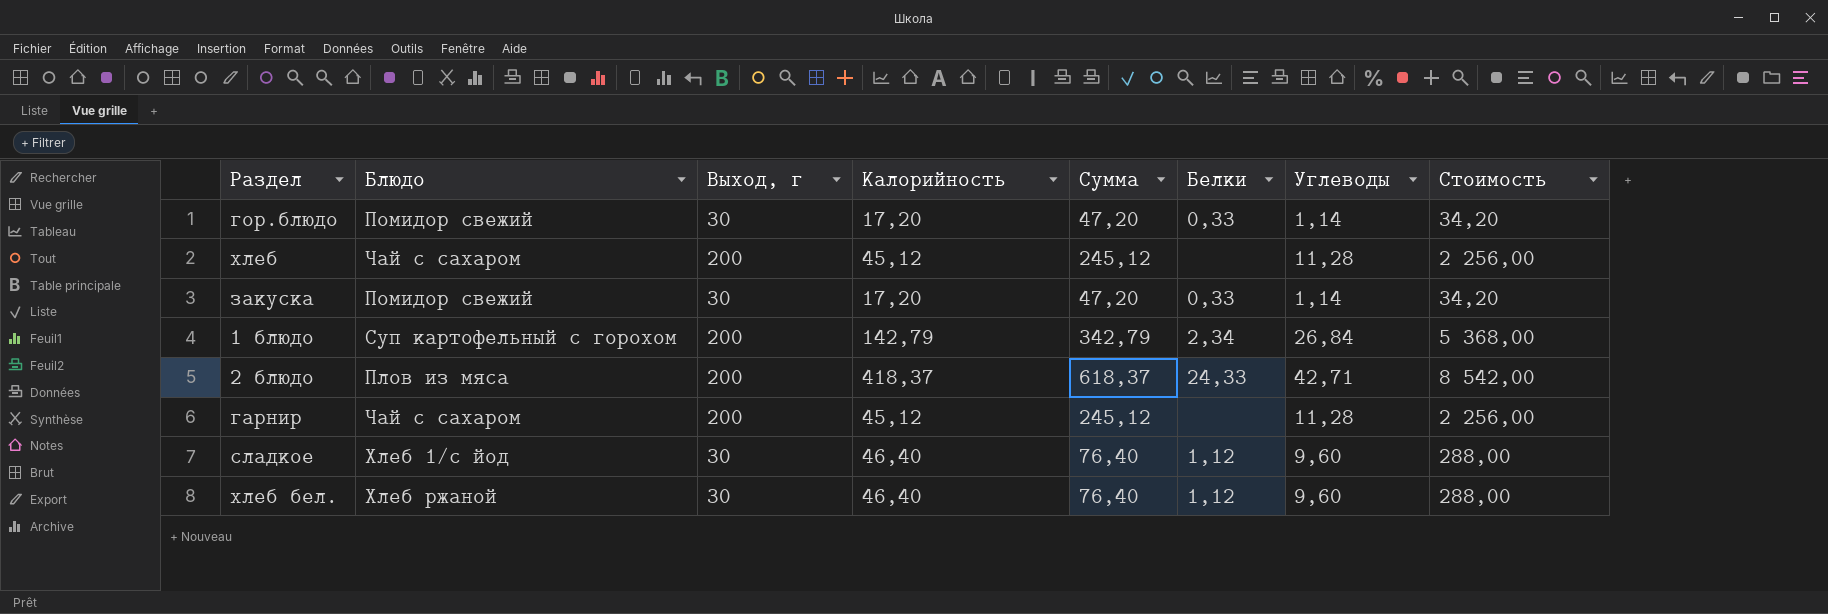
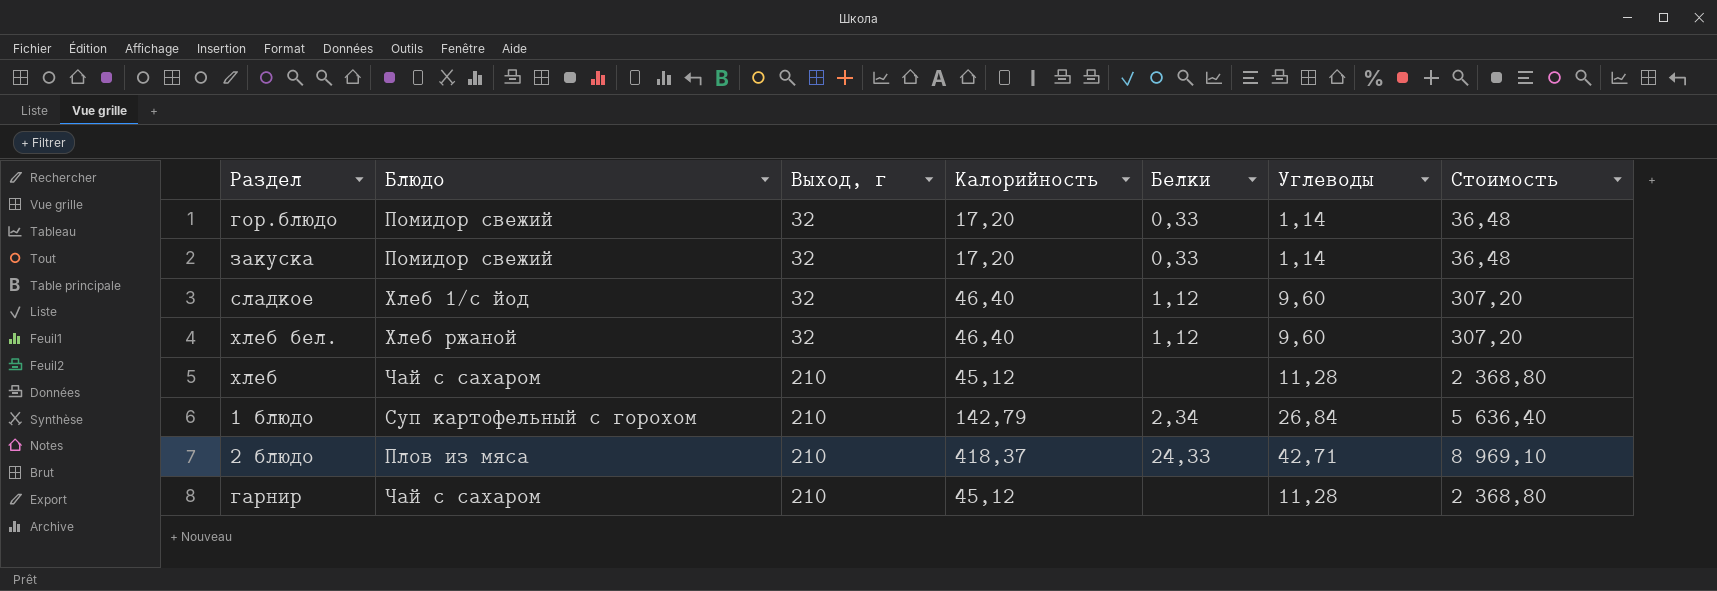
row order: none -> Выход, г ascending
column Сумма | formula: [Выход, г] + [Калорийность] -> none
гор.блюдо | Выход, г: 30 -> 32
гор.блюдо | Стоимость: 34,20 -> 36,48
закуска | Выход, г: 30 -> 32
закуска | Стоимость: 34,20 -> 36,48
сладкое | Выход, г: 30 -> 32
сладкое | Стоимость: 288,00 -> 307,20
хлеб бел. | Выход, г: 30 -> 32
хлеб бел. | Стоимость: 288,00 -> 307,20
хлеб | Выход, г: 200 -> 210
хлеб | Стоимость: 2 256,00 -> 2 368,80
1 блюдо | Выход, г: 200 -> 210
1 блюдо | Стоимость: 5 368,00 -> 5 636,40
2 блюдо | Выход, г: 200 -> 210
2 блюдо | Стоимость: 8 542,00 -> 8 969,10
гарнир | Выход, г: 200 -> 210
гарнир | Стоимость: 2 256,00 -> 2 368,80

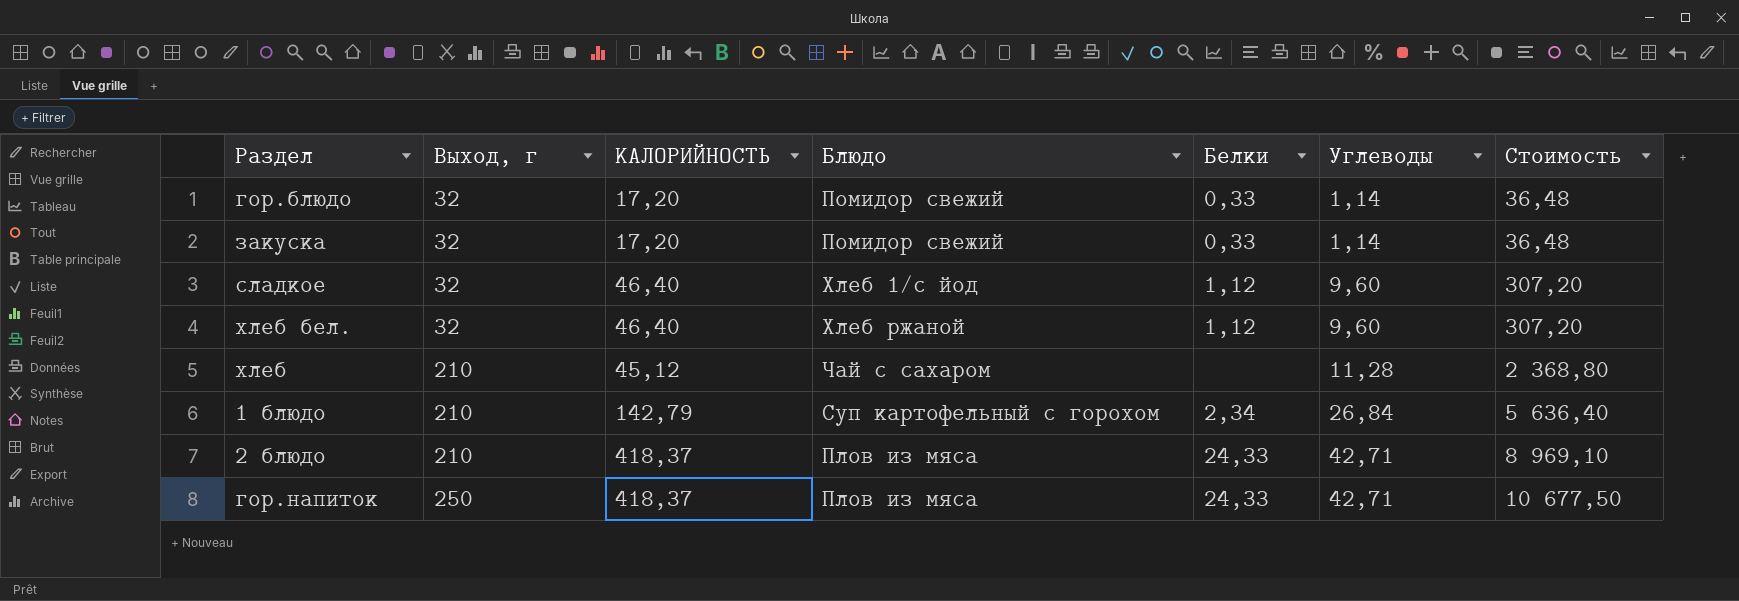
column name: Калорийность -> КАЛОРИЙНОСТЬ
column Блюдо | position: 2 -> 4
row гарнир: Чай с сахаром | 210 | 45,12 | none | 11,28 | 2 368,80 -> none
row гор.напиток: none -> 250 | 418,37 | Плов из мяса | 24,33 | 42,71 | 10 677,50

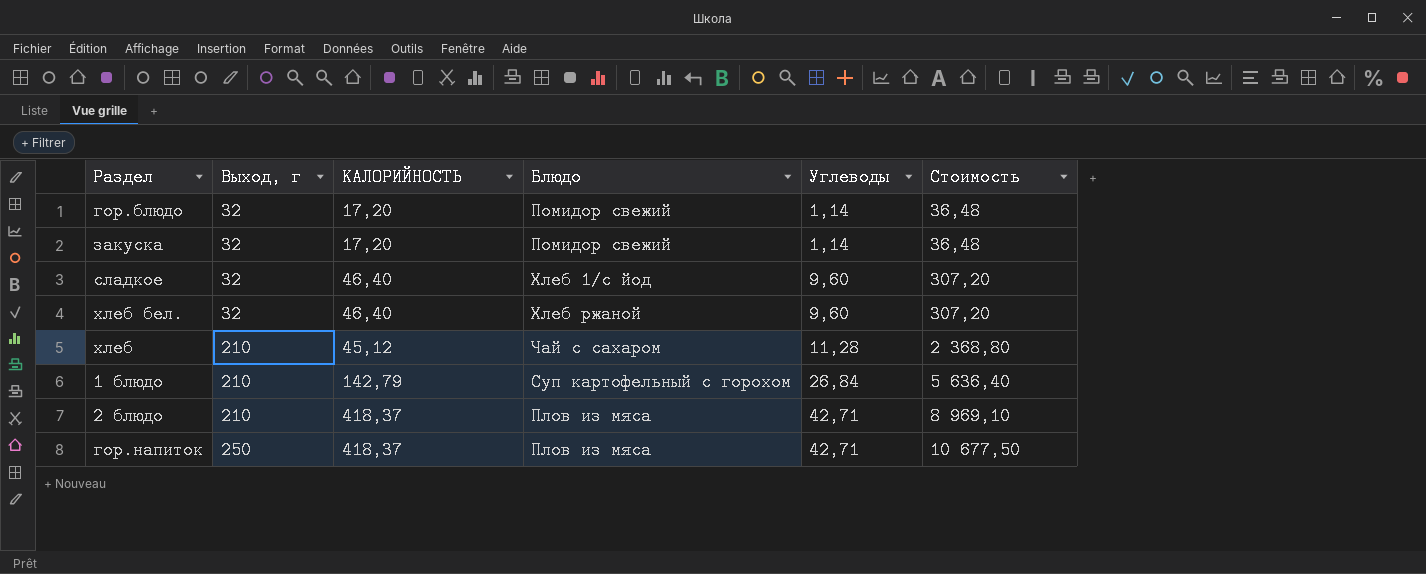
column Белки | position: 5 -> none

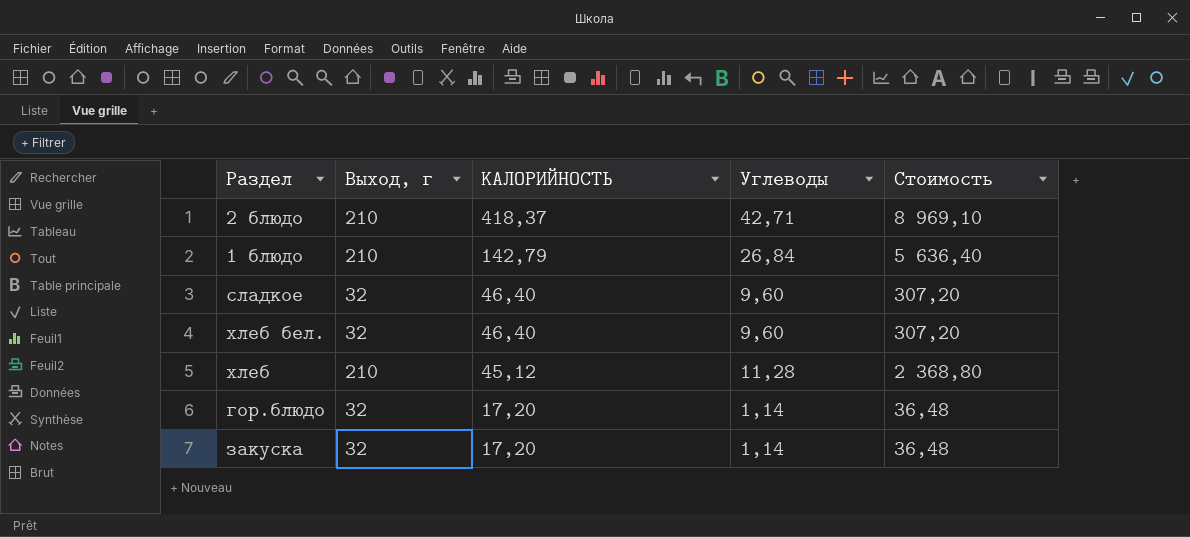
row order: Выход, г ascending -> КАЛОРИЙНОСТЬ descending
column Блюдо | position: 4 -> none
row гор.напиток: 250 | 418,37 | Плов из мяса | 42,71 | 10 677,50 -> none

